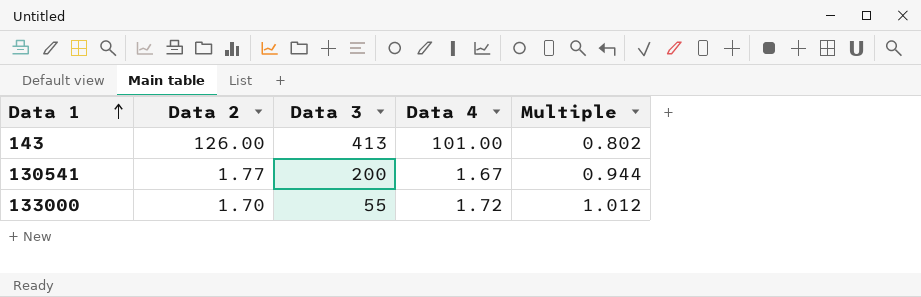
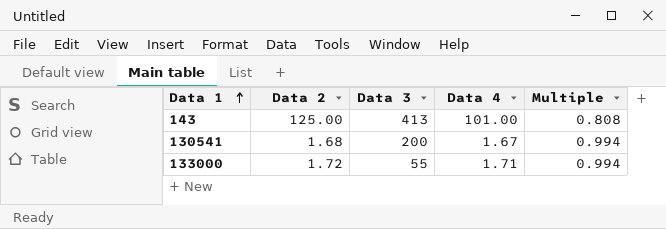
143 | Data 2: 126.00 -> 125.00
143 | Multiple: 0.802 -> 0.808
130541 | Data 2: 1.77 -> 1.68
130541 | Multiple: 0.944 -> 0.994
133000 | Data 2: 1.70 -> 1.72
133000 | Data 4: 1.72 -> 1.71
133000 | Multiple: 1.012 -> 0.994

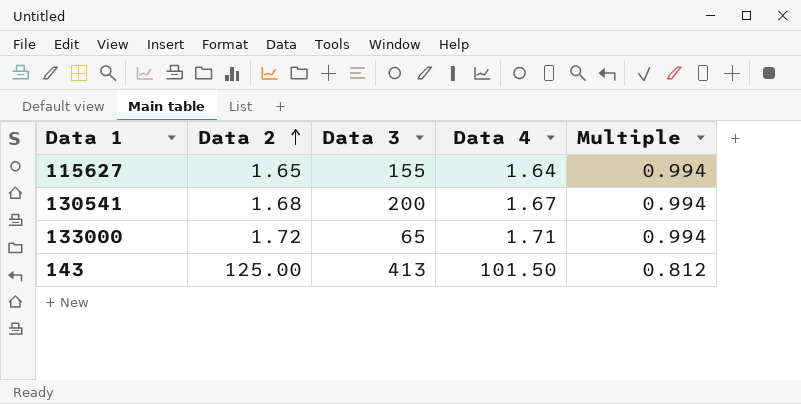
row order: Data 1 ascending -> Data 2 ascending
row 115627: none -> 1.65 | 155 | 1.64 | 0.994
133000 | Data 3: 55 -> 65
143 | Data 4: 101.00 -> 101.50
143 | Multiple: 0.808 -> 0.812

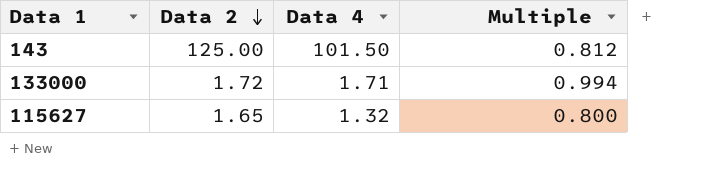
row order: Data 2 ascending -> Data 2 descending
column Data 3 | position: 3 -> none
row 130541: 1.68 | 200 | 1.67 | 0.994 -> none
115627 | Data 4: 1.64 -> 1.32
115627 | Multiple: 0.994 -> 0.800

